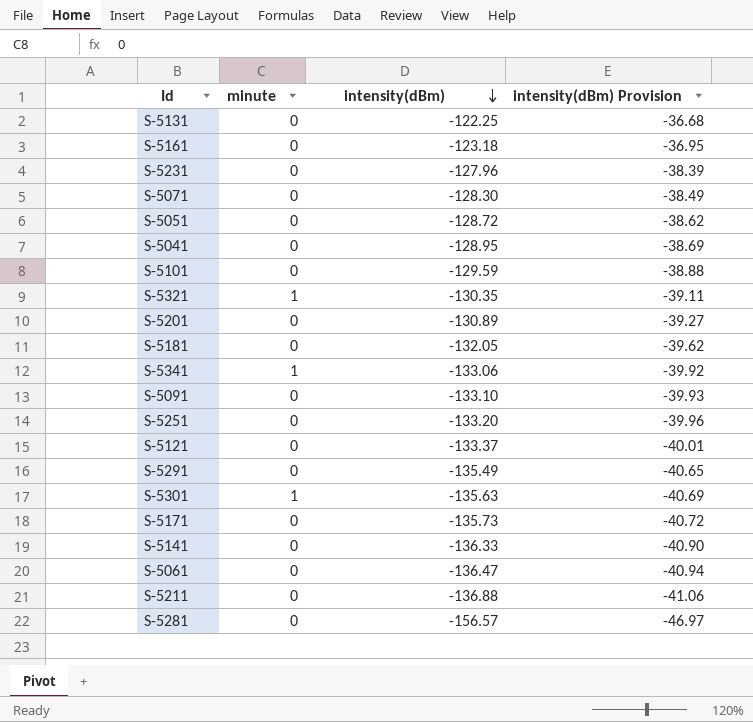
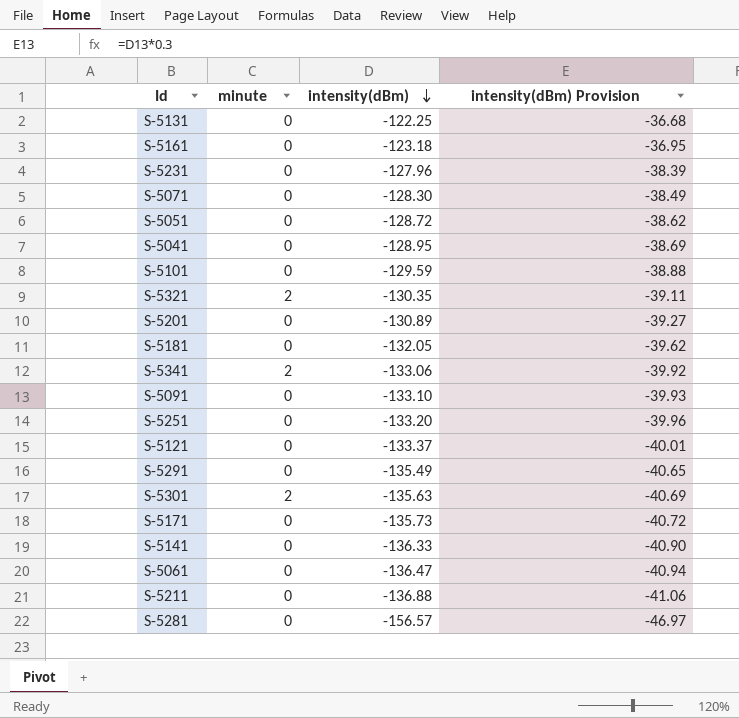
S-5321 | minute: 1 -> 2
S-5341 | minute: 1 -> 2
S-5301 | minute: 1 -> 2

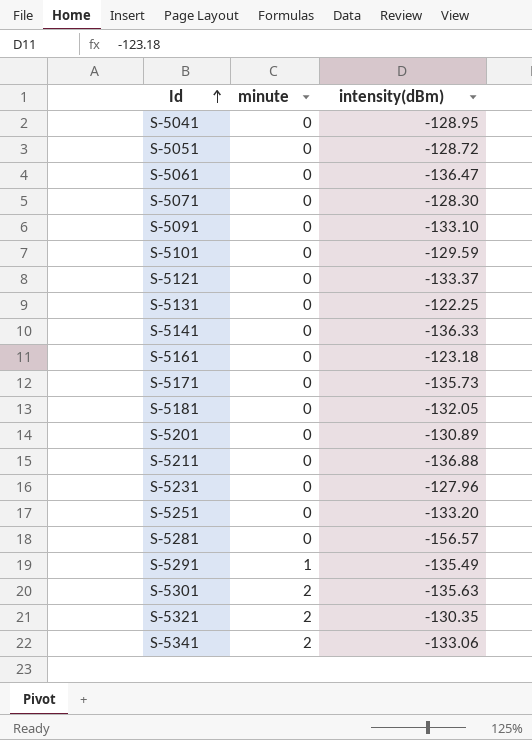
row order: intensity(dBm) descending -> Id ascending
column intensity(dBm) Provision | formula: [intensity(dBm)] * 0.3 -> none
S-5291 | minute: 0 -> 1

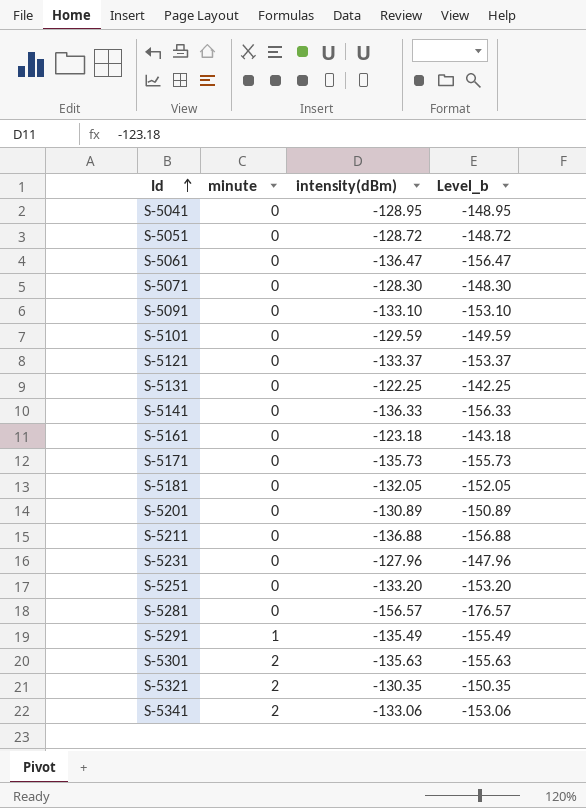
column Level_b | formula: none -> [intensity(dBm)] - 20

